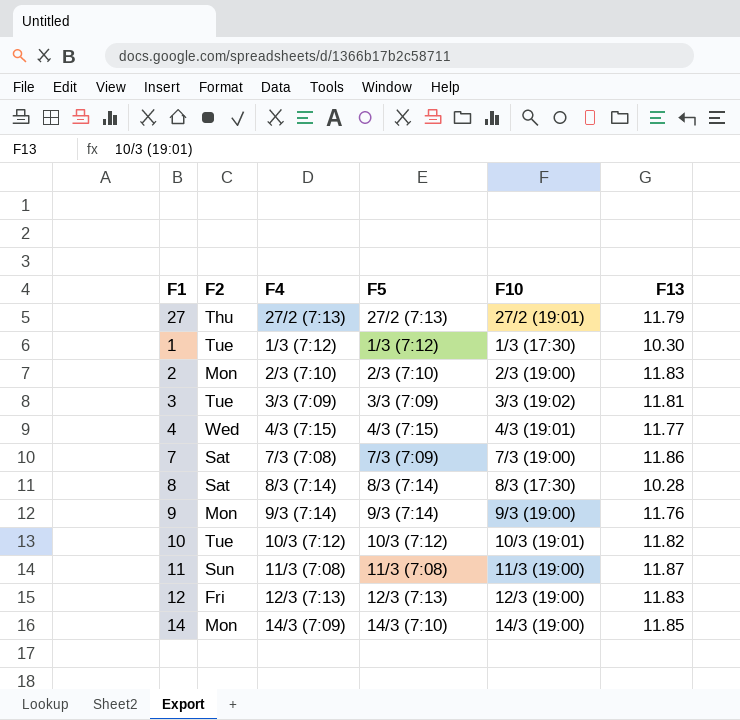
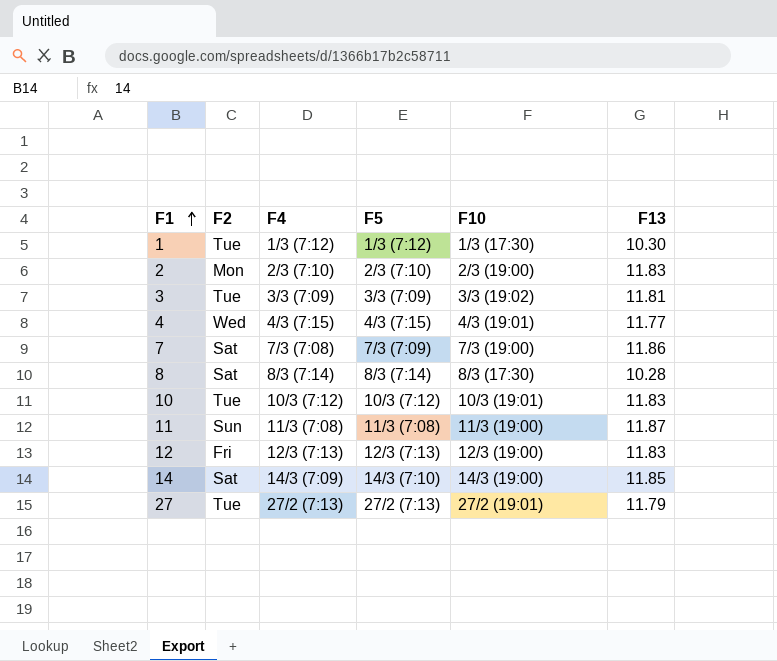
row order: none -> F1 ascending
row 9: Mon | 9/3 (7:14) | 9/3 (7:14) | 9/3 (19:00) | 11.76 -> none
10 | F13: 11.82 -> 11.83
14 | F2: Mon -> Sat
27 | F2: Thu -> Tue

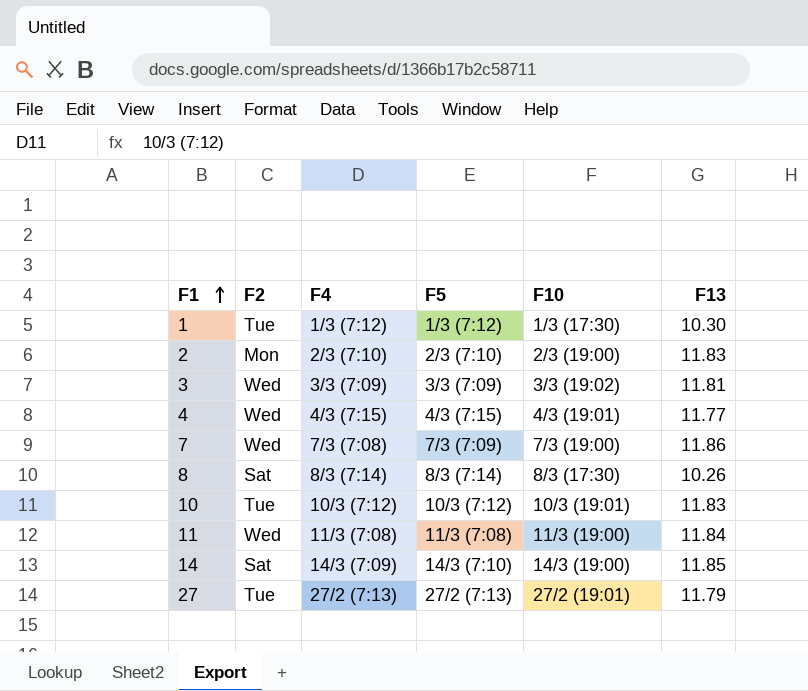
row 12: Fri | 12/3 (7:13) | 12/3 (7:13) | 12/3 (19:00) | 11.83 -> none
3 | F2: Tue -> Wed
7 | F2: Sat -> Wed
8 | F13: 10.28 -> 10.26
11 | F2: Sun -> Wed
11 | F13: 11.87 -> 11.84

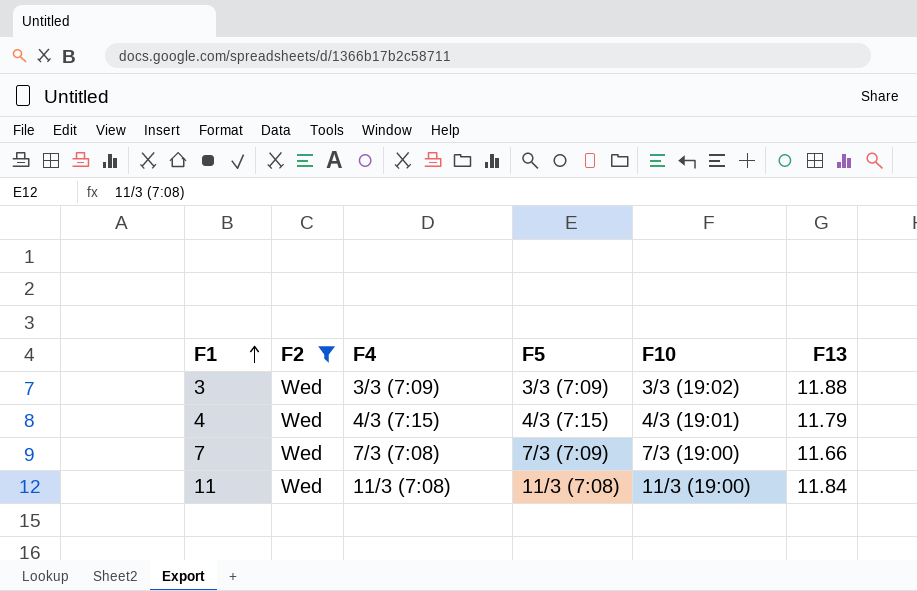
filter: none -> F2 = Wed
3 | F13: 11.81 -> 11.88
4 | F13: 11.77 -> 11.79
7 | F13: 11.86 -> 11.66

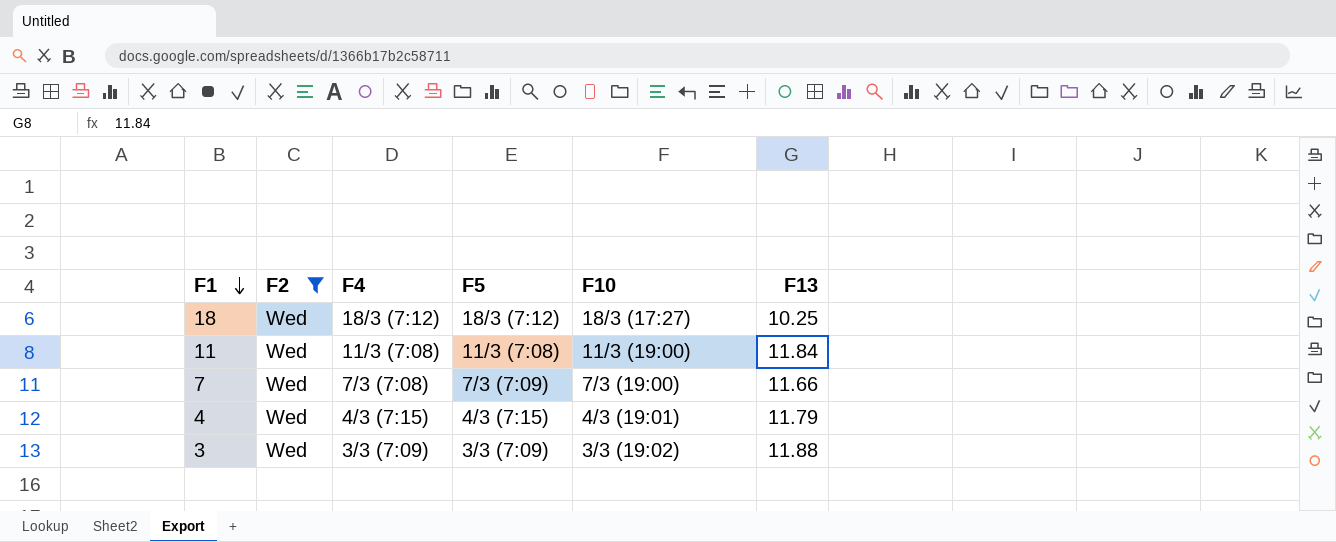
row order: F1 ascending -> F1 descending
row 18: none -> Wed | 18/3 (7:12) | 18/3 (7:12) | 18/3 (17:27) | 10.25

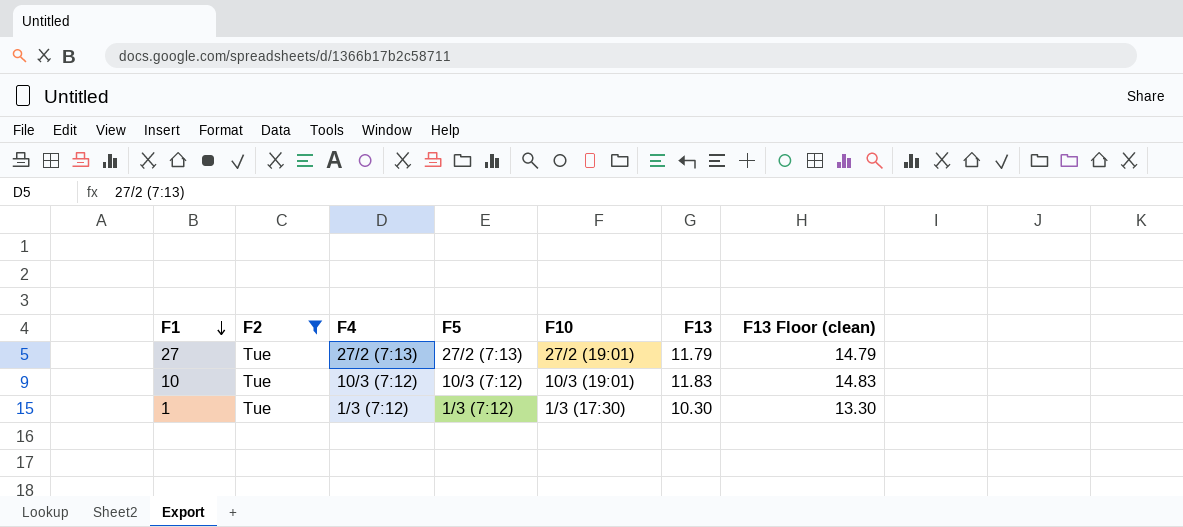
filter: F2 = Wed -> F2 = Tue
column F13 Floor (clean) | formula: none -> [F13] + 3

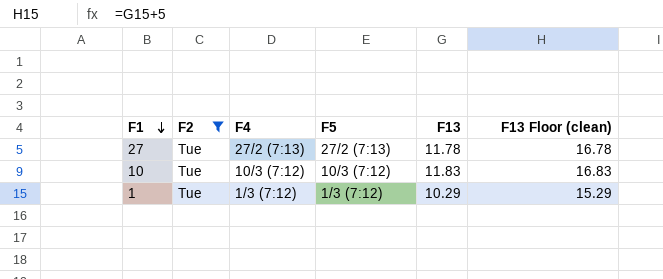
column F10 | position: 5 -> none
column F13 Floor (clean) | formula: [F13] + 3 -> [F13] + 5
27 | F13: 11.79 -> 11.78
1 | F13: 10.30 -> 10.29

